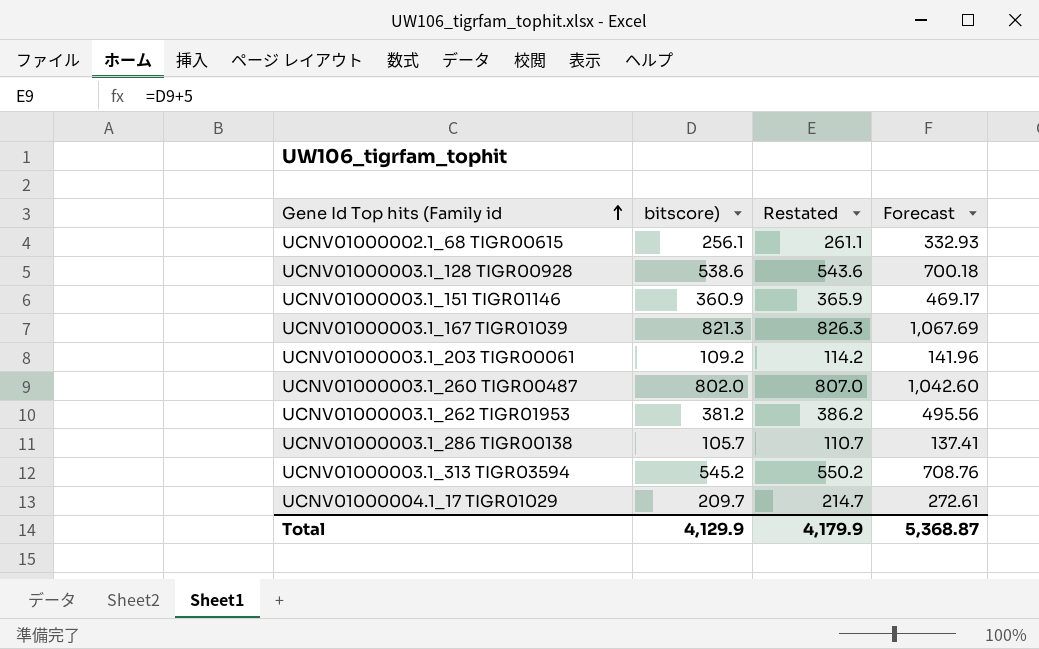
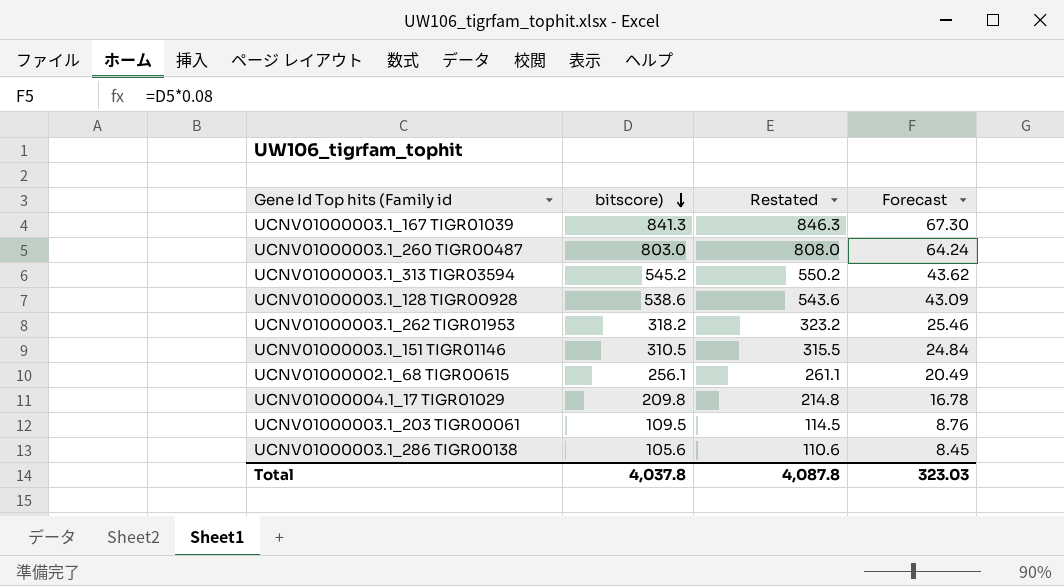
row order: Gene Id Top hits (Family id ascending -> bitscore) descending
column Forecast | formula: [bitscore)] * 1.3 -> [bitscore)] * 0.08
UCNV01000003.1_167 TIGR01039 | bitscore): 821.3 -> 841.3
UCNV01000003.1_167 TIGR01039 | Restated: 826.3 -> 846.3
UCNV01000003.1_260 TIGR00487 | bitscore): 802.0 -> 803.0
UCNV01000003.1_260 TIGR00487 | Restated: 807.0 -> 808.0
UCNV01000003.1_262 TIGR01953 | bitscore): 381.2 -> 318.2
UCNV01000003.1_262 TIGR01953 | Restated: 386.2 -> 323.2
UCNV01000003.1_151 TIGR01146 | bitscore): 360.9 -> 310.5
UCNV01000003.1_151 TIGR01146 | Restated: 365.9 -> 315.5
UCNV01000004.1_17 TIGR01029 | bitscore): 209.7 -> 209.8
UCNV01000004.1_17 TIGR01029 | Restated: 214.7 -> 214.8
UCNV01000003.1_203 TIGR00061 | bitscore): 109.2 -> 109.5
UCNV01000003.1_203 TIGR00061 | Restated: 114.2 -> 114.5
UCNV01000003.1_286 TIGR00138 | bitscore): 105.7 -> 105.6
UCNV01000003.1_286 TIGR00138 | Restated: 110.7 -> 110.6
Total | bitscore): 4,129.9 -> 4,037.8
Total | Restated: 4,179.9 -> 4,087.8
Total | Forecast: 5,368.87 -> 323.03

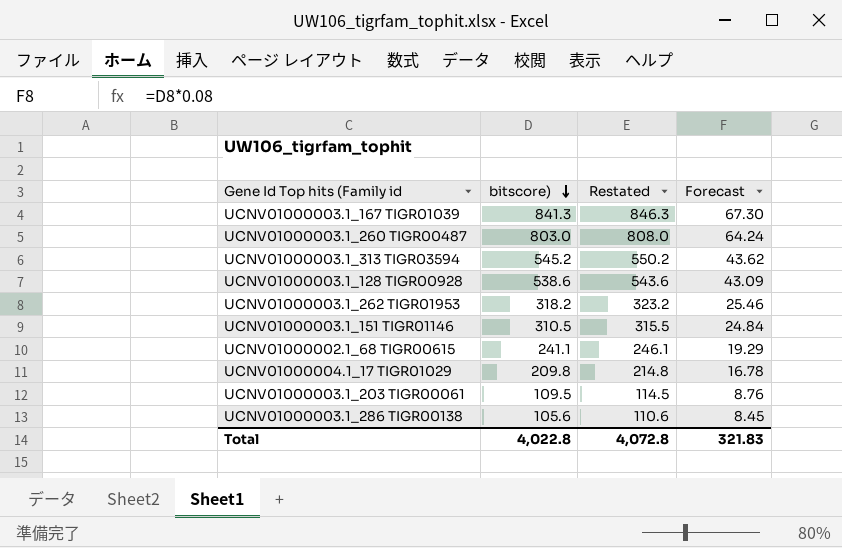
UCNV01000002.1_68 TIGR00615 | bitscore): 256.1 -> 241.1
UCNV01000002.1_68 TIGR00615 | Restated: 261.1 -> 246.1
UCNV01000002.1_68 TIGR00615 | Forecast: 20.49 -> 19.29
Total | bitscore): 4,037.8 -> 4,022.8
Total | Restated: 4,087.8 -> 4,072.8
Total | Forecast: 323.03 -> 321.83

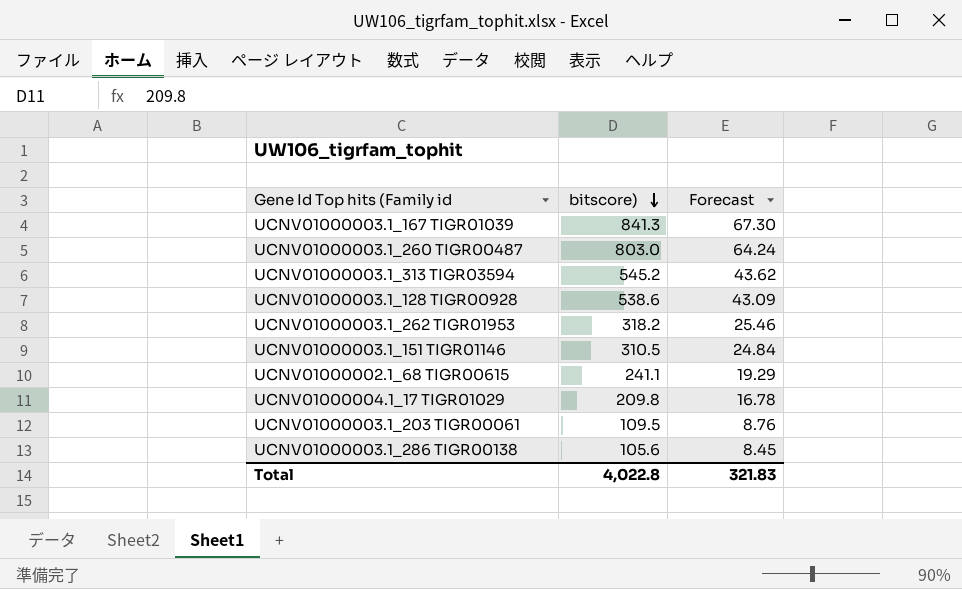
column Restated | formula: [bitscore)] + 5 -> none

